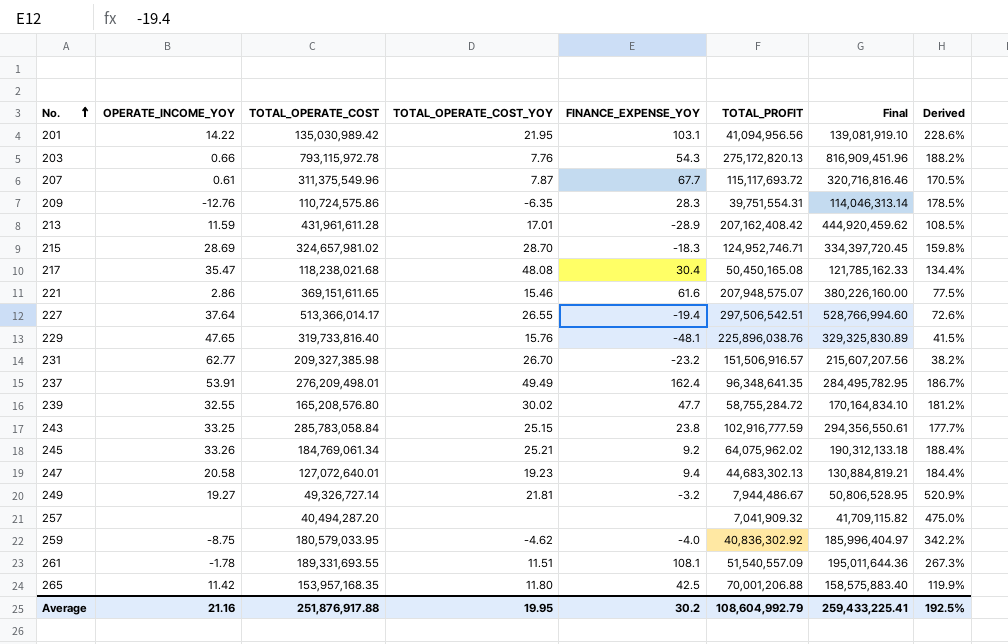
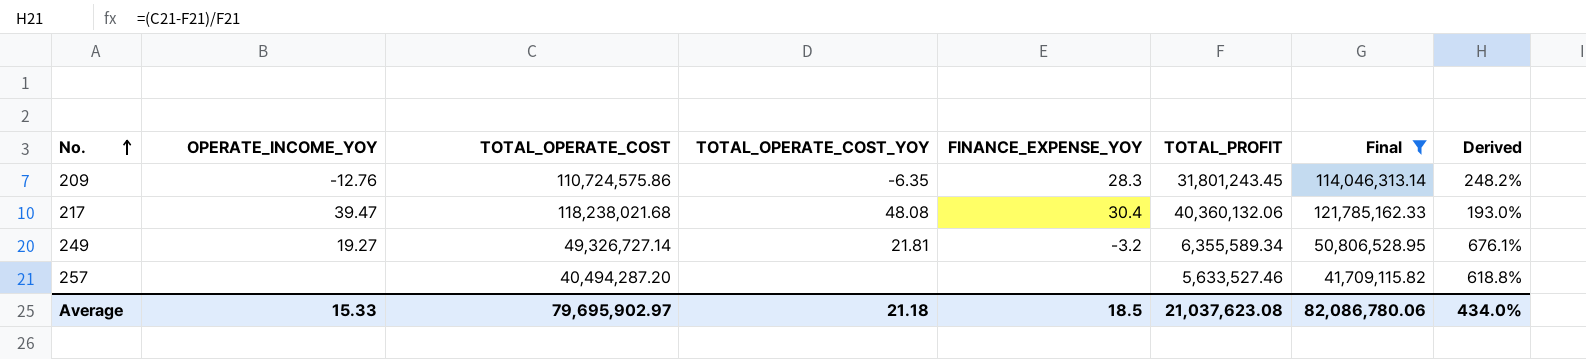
filter: none -> Final <= 121,785,162.33
209 | TOTAL_PROFIT: 39,751,554.31 -> 31,801,243.45
209 | Derived: 178.5% -> 248.2%
217 | OPERATE_INCOME_YOY: 35.47 -> 39.47
217 | TOTAL_PROFIT: 50,450,165.08 -> 40,360,132.06
217 | Derived: 134.4% -> 193.0%
249 | TOTAL_PROFIT: 7,944,486.67 -> 6,355,589.34
249 | Derived: 520.9% -> 676.1%
257 | TOTAL_PROFIT: 7,041,909.32 -> 5,633,527.46
257 | Derived: 475.0% -> 618.8%
Average | OPERATE_INCOME_YOY: 21.16 -> 15.33
Average | TOTAL_OPERATE_COST: 251,876,917.88 -> 79,695,902.97
Average | TOTAL_OPERATE_COST_YOY: 19.95 -> 21.18
Average | FINANCE_EXPENSE_YOY: 30.2 -> 18.5
Average | TOTAL_PROFIT: 108,604,992.79 -> 21,037,623.08
Average | Final: 259,433,225.41 -> 82,086,780.06
Average | Derived: 192.5% -> 434.0%

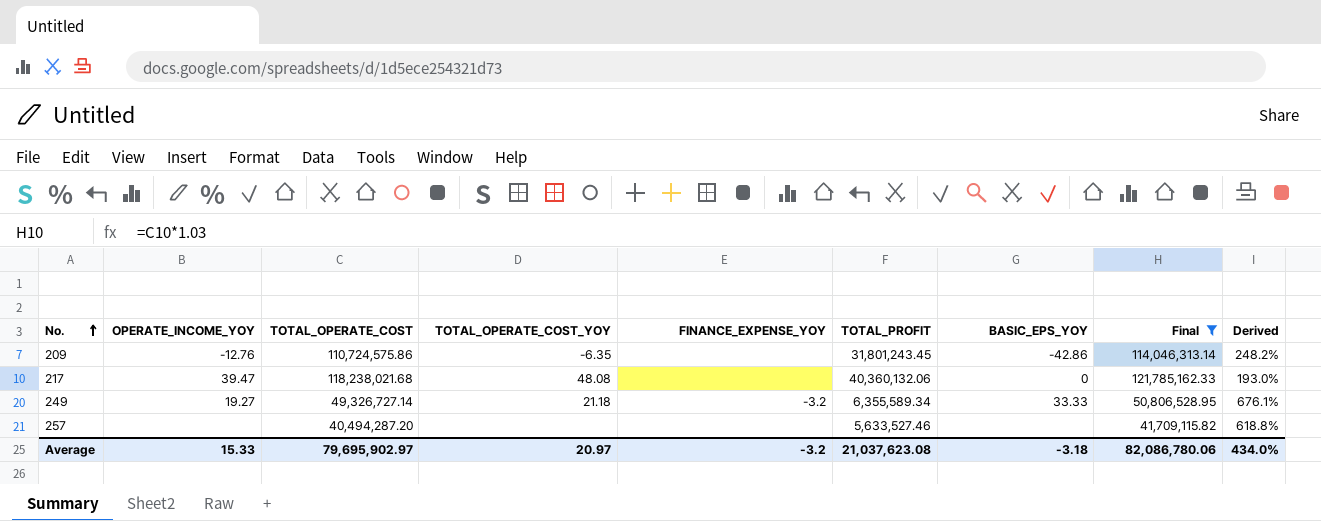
column BASIC_EPS_YOY | position: none -> 7
209 | FINANCE_EXPENSE_YOY: 28.3 -> none
217 | FINANCE_EXPENSE_YOY: 30.4 -> none
249 | TOTAL_OPERATE_COST_YOY: 21.81 -> 21.18
Average | TOTAL_OPERATE_COST_YOY: 21.18 -> 20.97
Average | FINANCE_EXPENSE_YOY: 18.5 -> -3.2

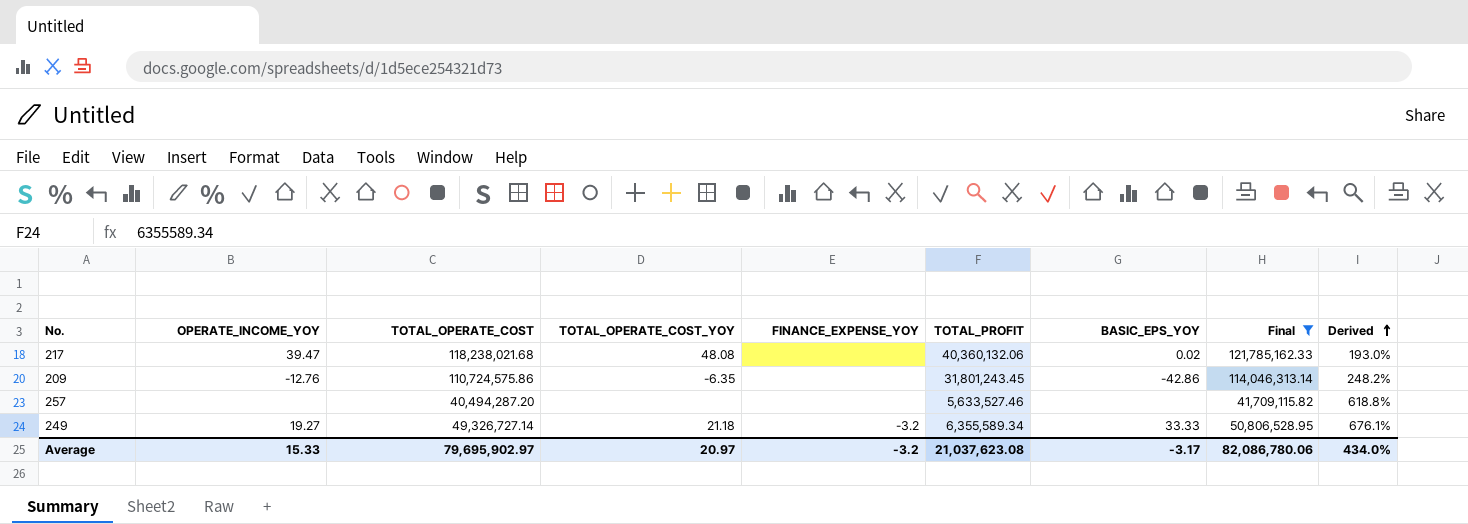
row order: No. ascending -> Derived ascending
217 | BASIC_EPS_YOY: 0 -> 0.02
Average | BASIC_EPS_YOY: -3.18 -> -3.17

